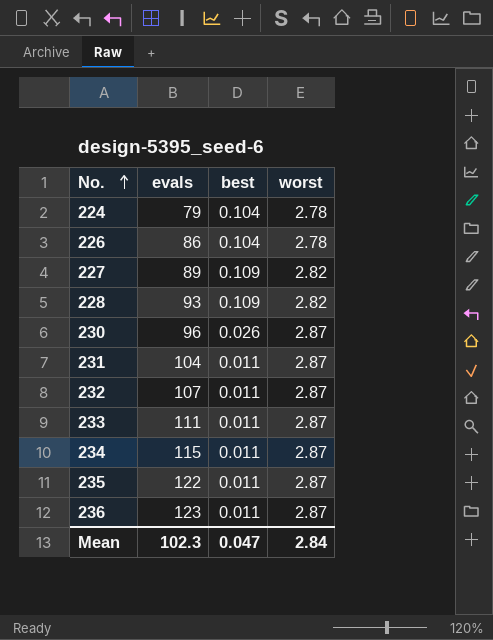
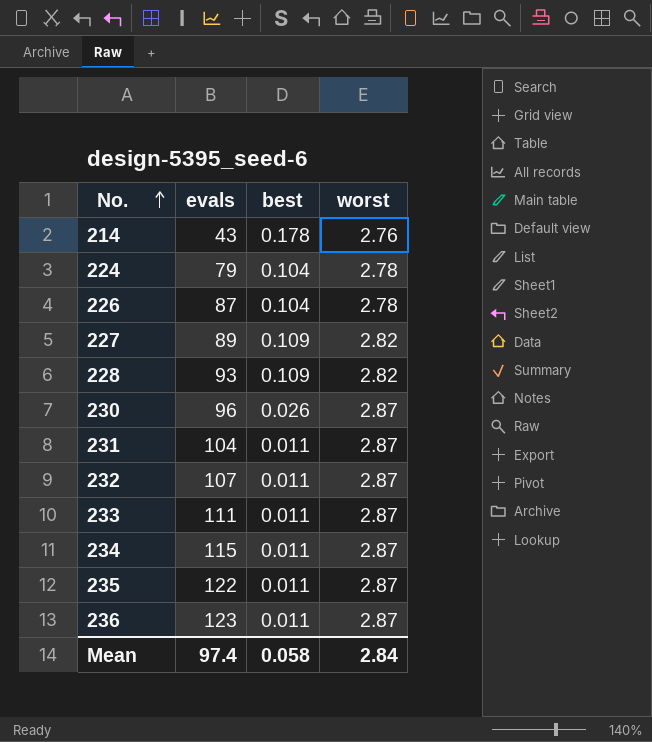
row 214: none -> 43 | 0.178 | 2.76
226 | evals: 86 -> 87
Mean | evals: 102.3 -> 97.4
Mean | best: 0.047 -> 0.058

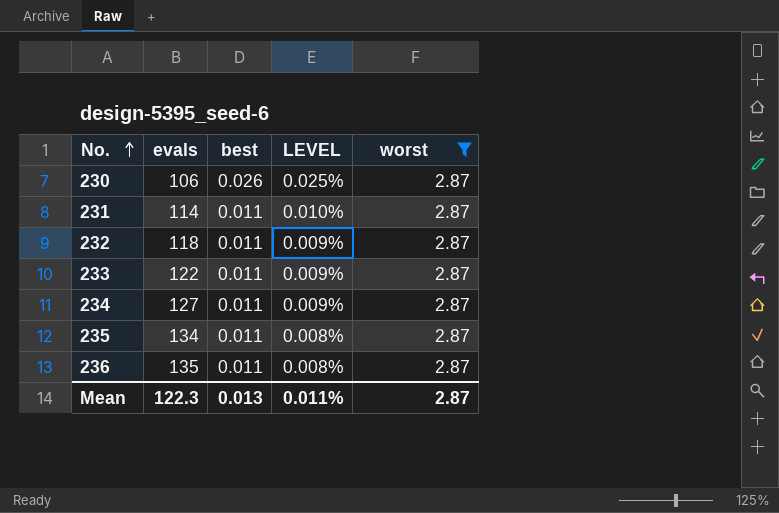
filter: none -> worst = 2.87
column LEVEL | formula: none -> [best] / [evals]
230 | evals: 96 -> 106
231 | evals: 104 -> 114
232 | evals: 107 -> 118
233 | evals: 111 -> 122
234 | evals: 115 -> 127
235 | evals: 122 -> 134
236 | evals: 123 -> 135
Mean | evals: 97.4 -> 122.3
Mean | best: 0.058 -> 0.013
Mean | worst: 2.84 -> 2.87

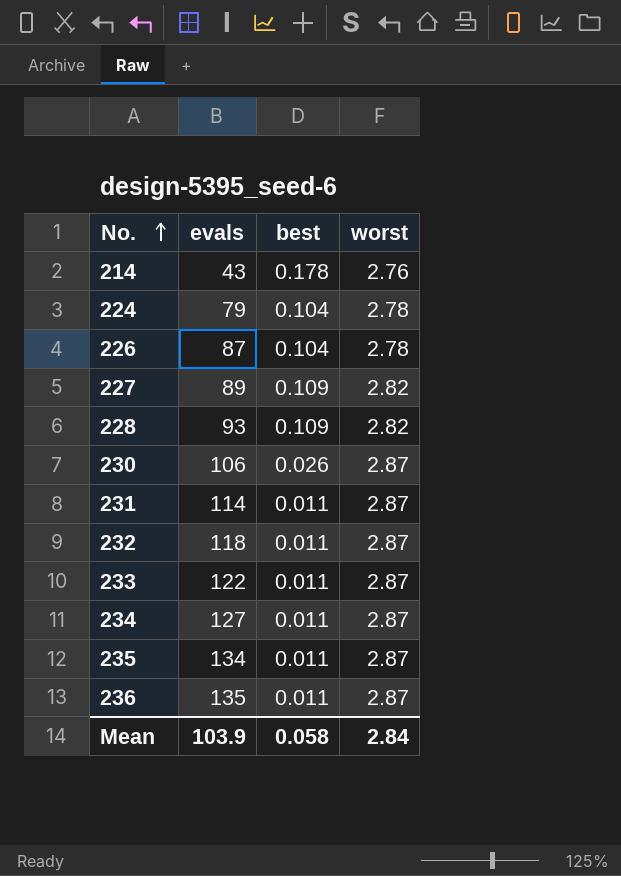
filter: worst = 2.87 -> none
column LEVEL | formula: [best] / [evals] -> none
Mean | evals: 122.3 -> 103.9
Mean | best: 0.013 -> 0.058
Mean | worst: 2.87 -> 2.84

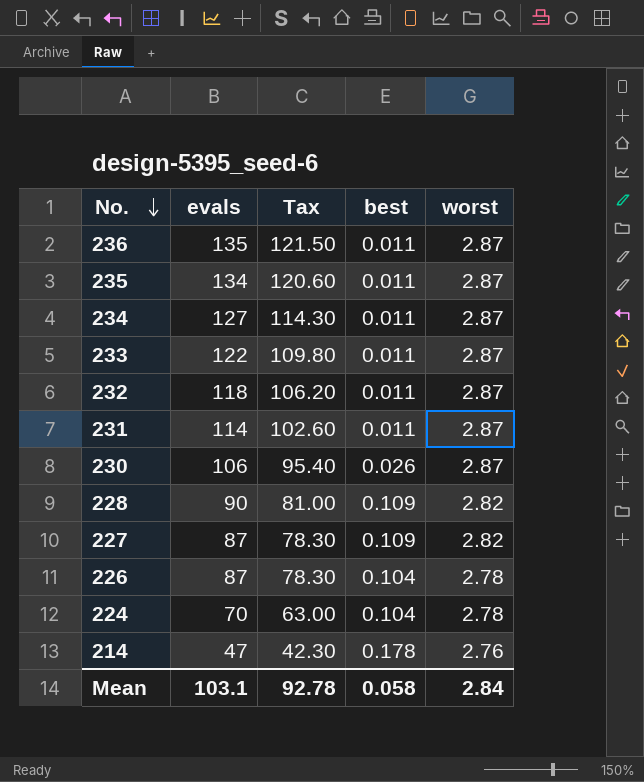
row order: No. ascending -> No. descending
column Tax | formula: none -> [evals] * 0.9
228 | evals: 93 -> 90
227 | evals: 89 -> 87
224 | evals: 79 -> 70
214 | evals: 43 -> 47
Mean | evals: 103.9 -> 103.1

